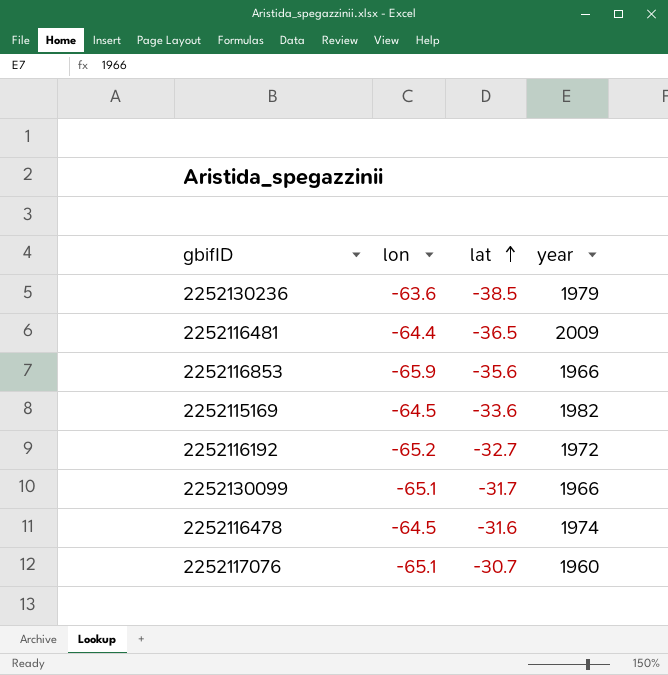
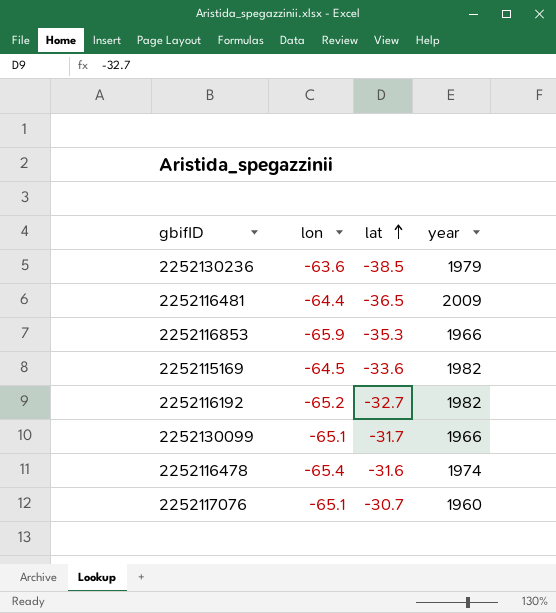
2252116853 | lat: -35.6 -> -35.3
2252116192 | year: 1972 -> 1982
2252116478 | lon: -64.5 -> -65.4

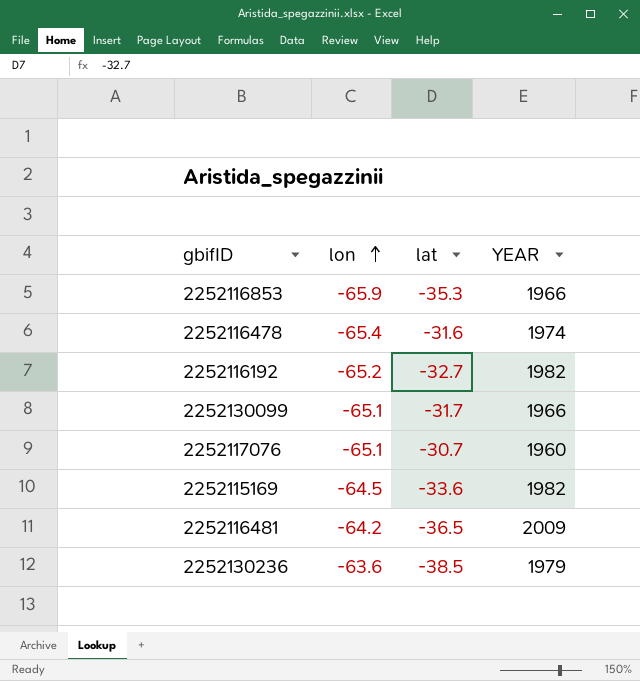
row order: lat ascending -> lon ascending
column name: year -> YEAR
2252116481 | lon: -64.4 -> -64.2

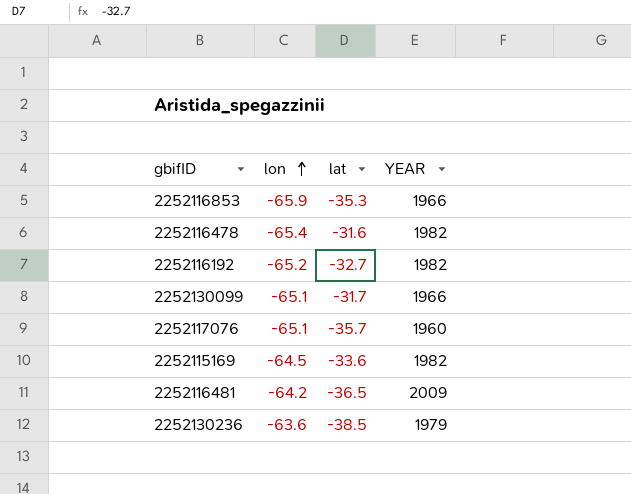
2252116478 | YEAR: 1974 -> 1982
2252117076 | lat: -30.7 -> -35.7

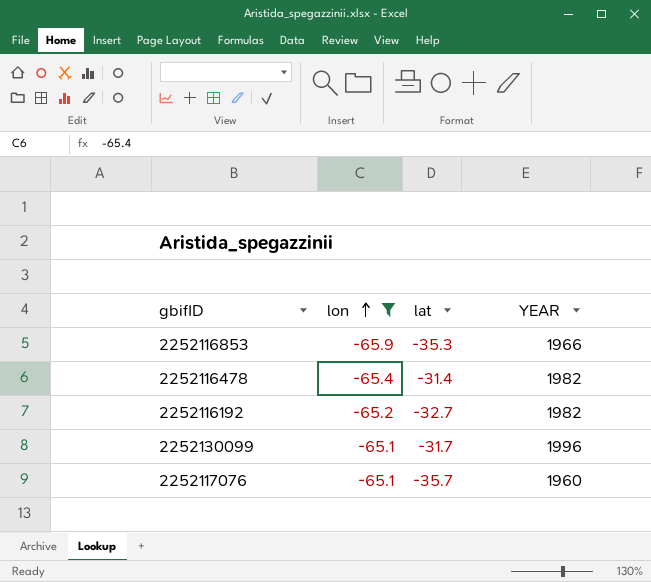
filter: none -> lon <= -65.1
2252116478 | lat: -31.6 -> -31.4
2252130099 | YEAR: 1966 -> 1996

